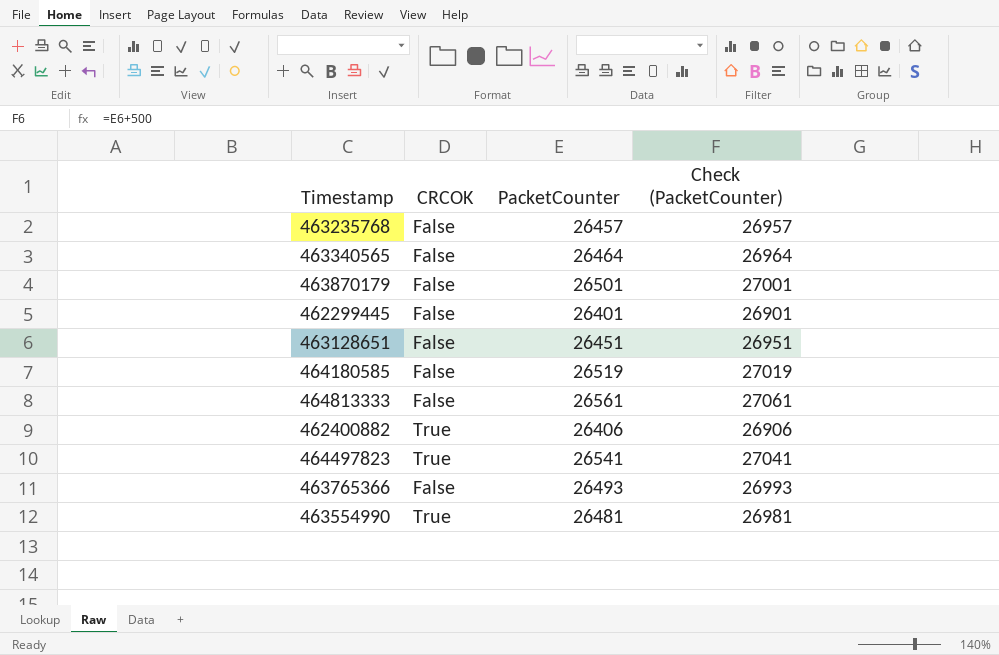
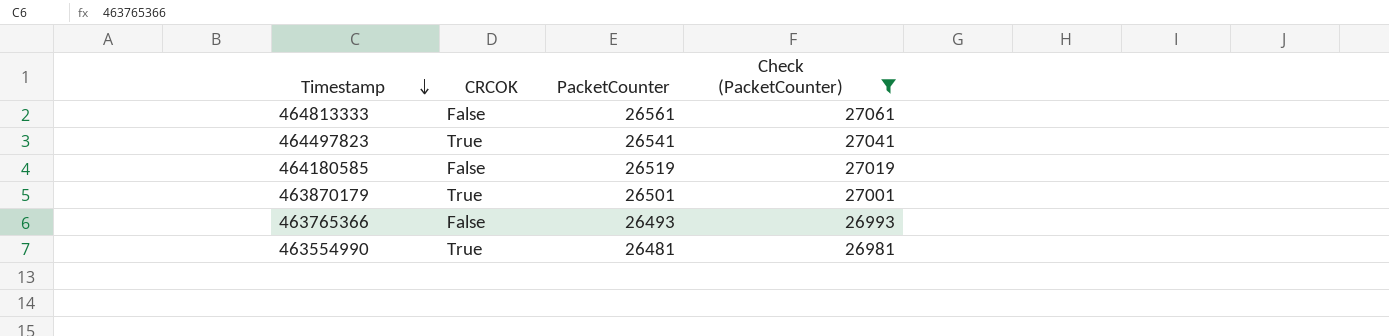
filter: none -> Check (PacketCounter) >= 26981
row order: none -> Timestamp descending
463870179 | CRCOK: False -> True

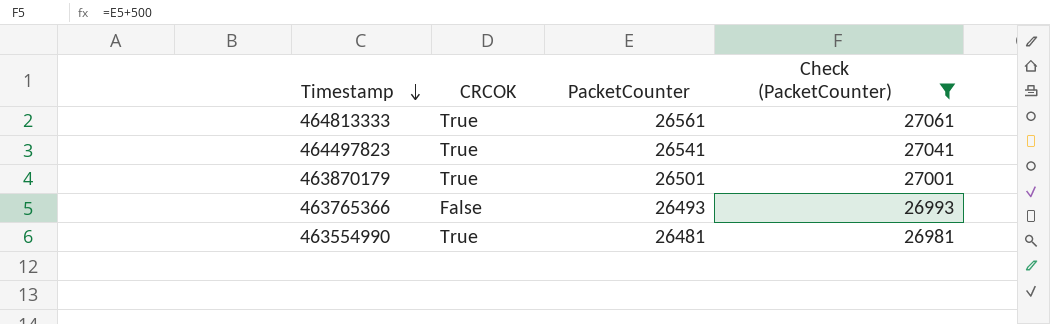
row 464180585: False | 26519 | 27019 -> none
464813333 | CRCOK: False -> True

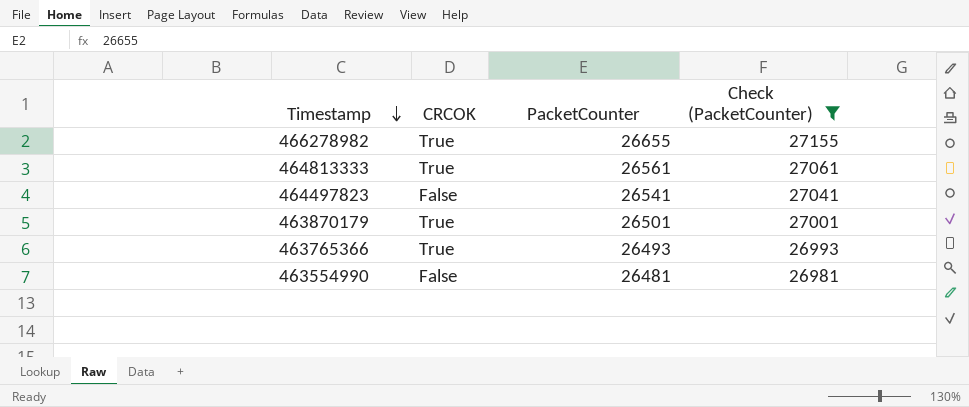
row 466278982: none -> True | 26655 | 27155
464497823 | CRCOK: True -> False
463765366 | CRCOK: False -> True
463554990 | CRCOK: True -> False

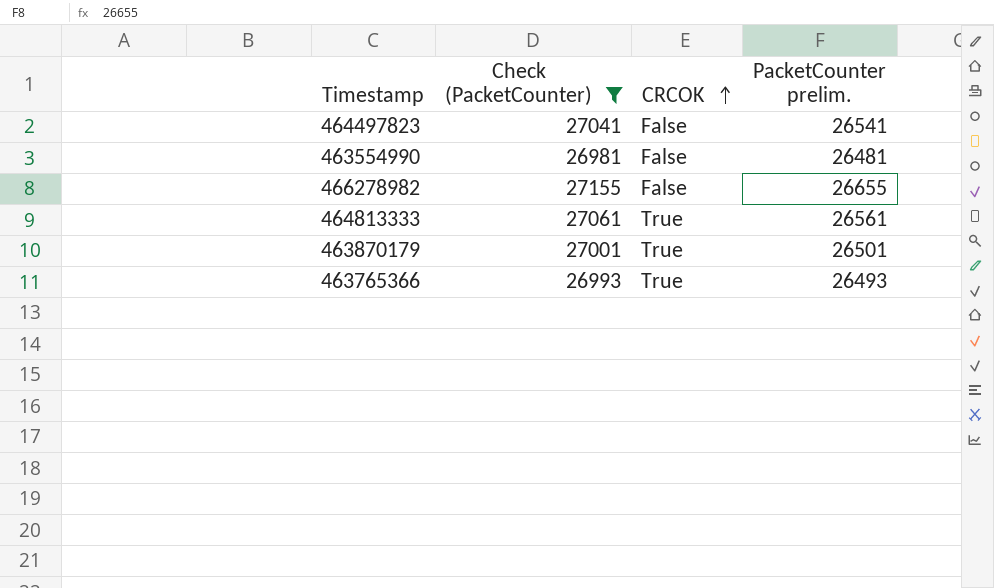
row order: Timestamp descending -> CRCOK ascending
column Check (PacketCounter) | position: 4 -> 2
column name: PacketCounter -> PacketCounter prelim.
466278982 | CRCOK: True -> False

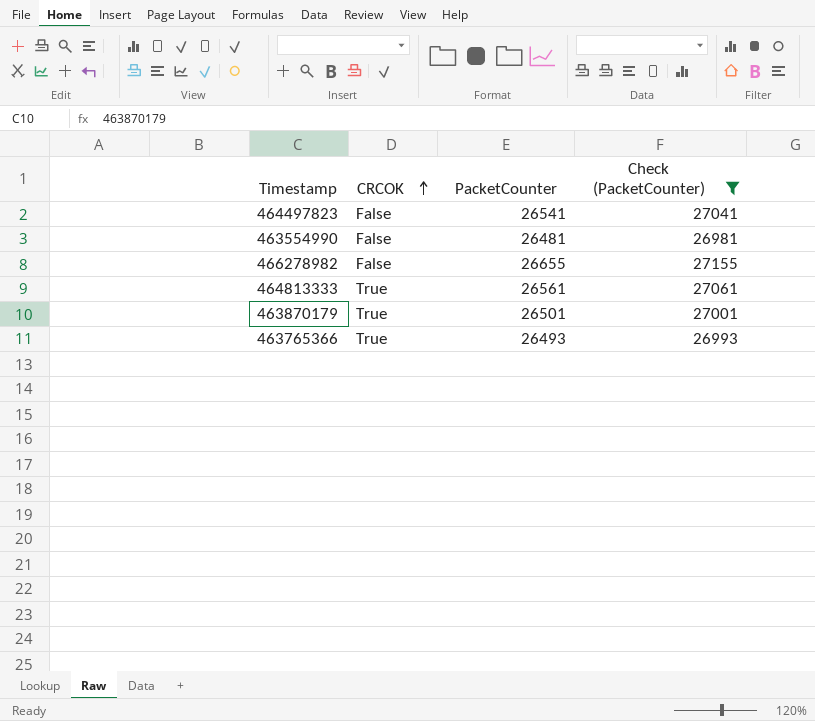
column name: PacketCounter prelim. -> PacketCounter
column Check (PacketCounter) | position: 2 -> 4

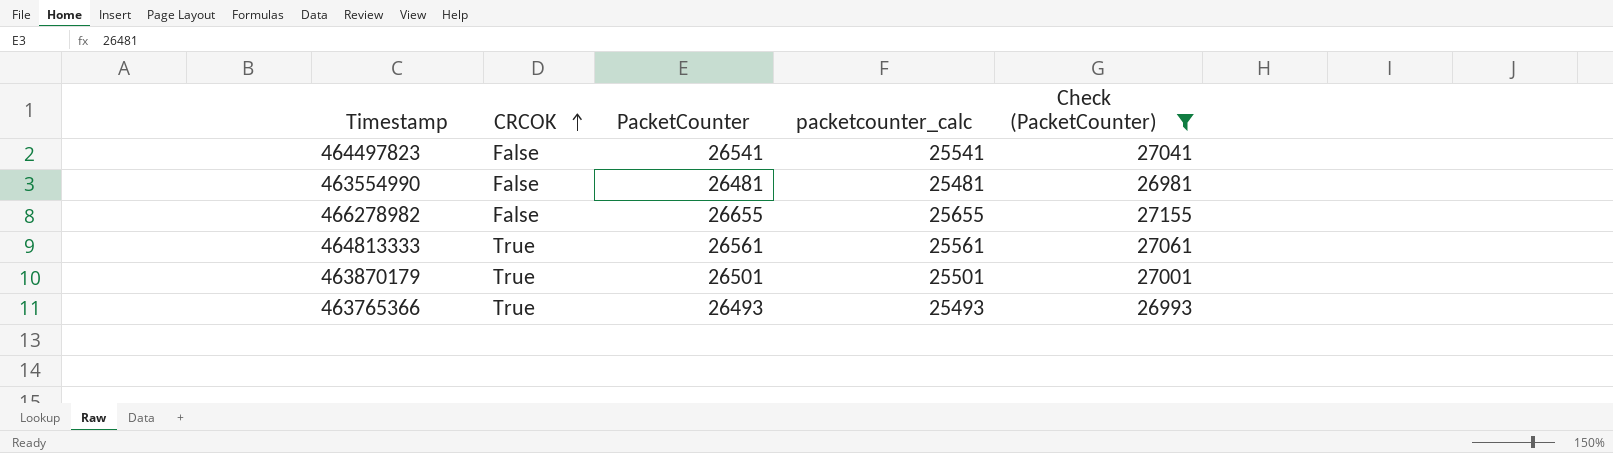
column packetcounter_calc | formula: none -> [PacketCounter] - 1000

